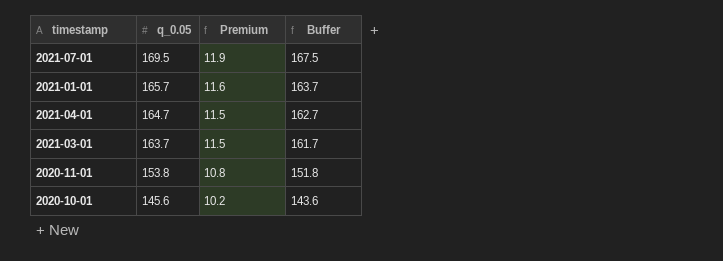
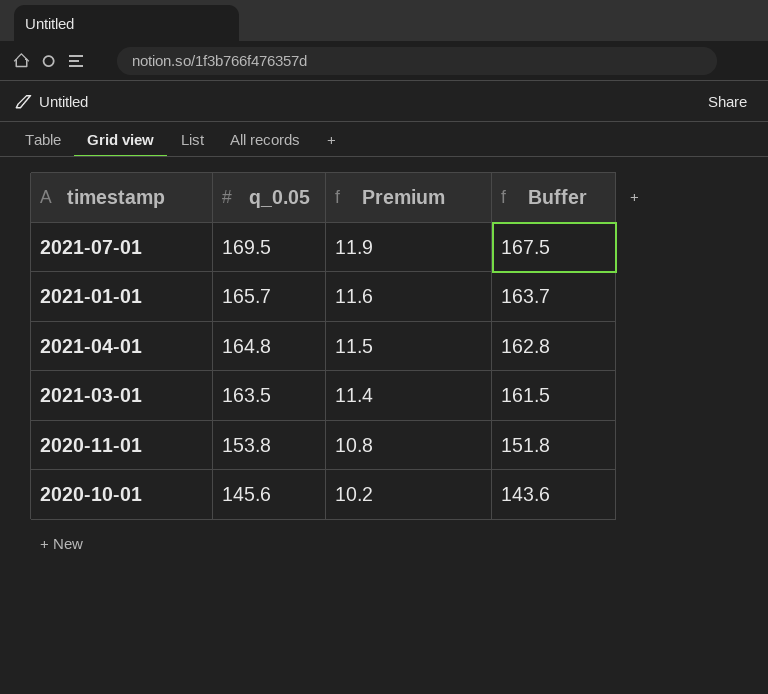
2021-04-01 | q_0.05: 164.7 -> 164.8
2021-04-01 | Buffer: 162.7 -> 162.8
2021-03-01 | q_0.05: 163.7 -> 163.5
2021-03-01 | Premium: 11.5 -> 11.4
2021-03-01 | Buffer: 161.7 -> 161.5

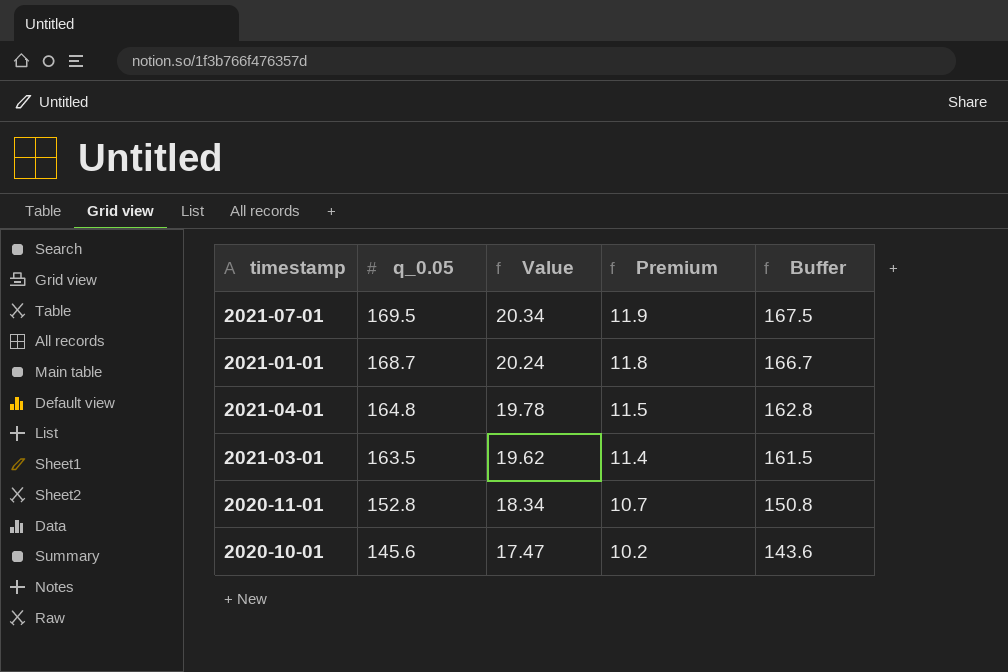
column Value | formula: none -> [q_0.05] * 0.12
2021-01-01 | q_0.05: 165.7 -> 168.7
2021-01-01 | Premium: 11.6 -> 11.8
2021-01-01 | Buffer: 163.7 -> 166.7
2020-11-01 | q_0.05: 153.8 -> 152.8
2020-11-01 | Premium: 10.8 -> 10.7
2020-11-01 | Buffer: 151.8 -> 150.8

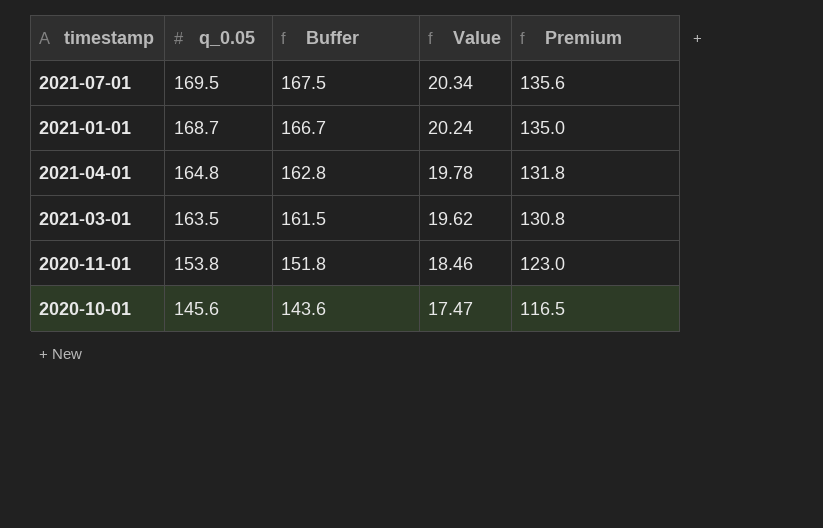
column Buffer | position: 5 -> 3
column Premium | formula: [q_0.05] * 0.07 -> [q_0.05] * 0.8
2020-11-01 | q_0.05: 152.8 -> 153.8
2020-11-01 | Buffer: 150.8 -> 151.8
2020-11-01 | Value: 18.34 -> 18.46

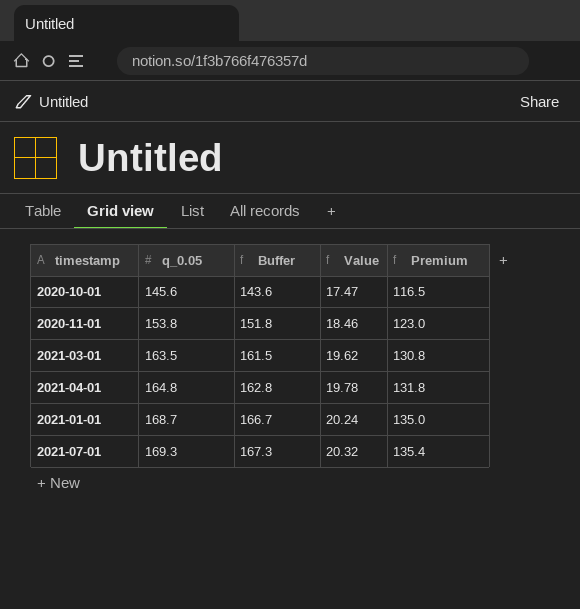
row order: q_0.05 descending -> q_0.05 ascending
2021-07-01 | q_0.05: 169.5 -> 169.3
2021-07-01 | Buffer: 167.5 -> 167.3
2021-07-01 | Value: 20.34 -> 20.32
2021-07-01 | Premium: 135.6 -> 135.4

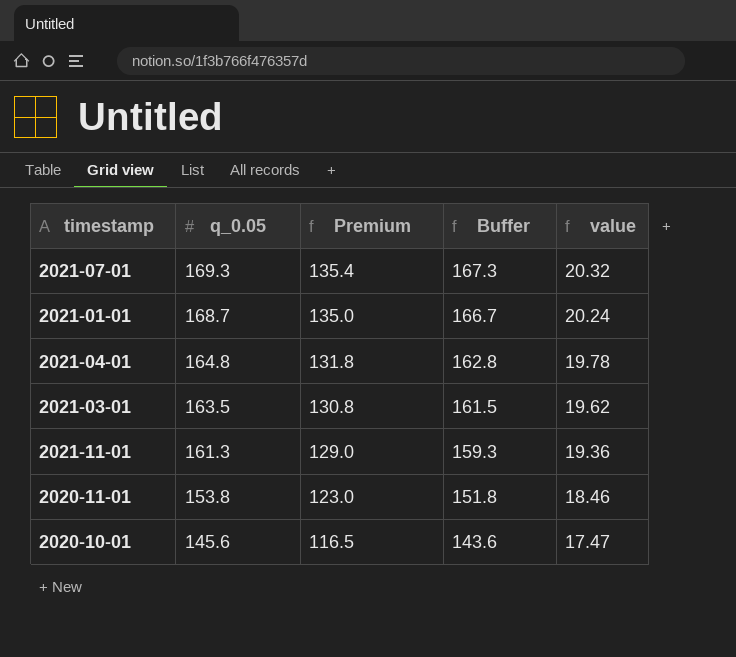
row order: q_0.05 ascending -> q_0.05 descending
column Premium | position: 5 -> 3
column name: Value -> value
row 2021-11-01: none -> 161.3 | 129.0 | 159.3 | 19.36

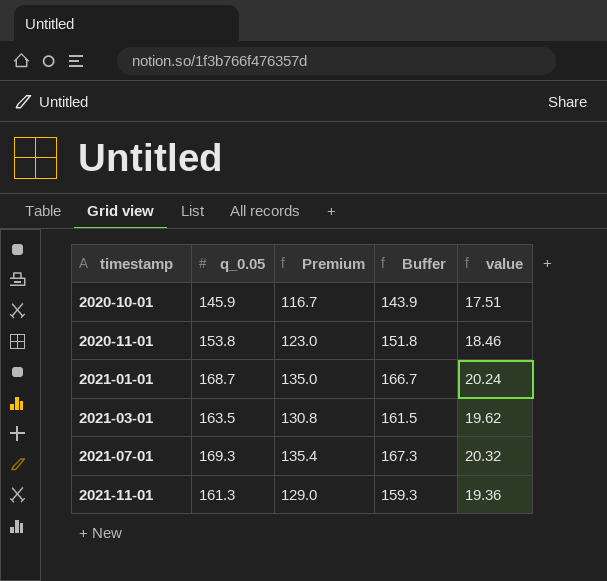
row order: q_0.05 descending -> timestamp ascending
row 2021-04-01: 164.8 | 131.8 | 162.8 | 19.78 -> none
2020-10-01 | q_0.05: 145.6 -> 145.9
2020-10-01 | Premium: 116.5 -> 116.7
2020-10-01 | Buffer: 143.6 -> 143.9
2020-10-01 | value: 17.47 -> 17.51

